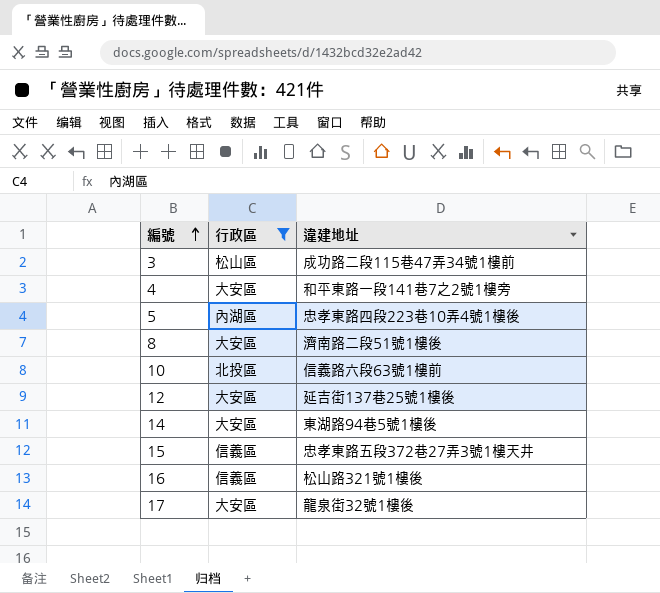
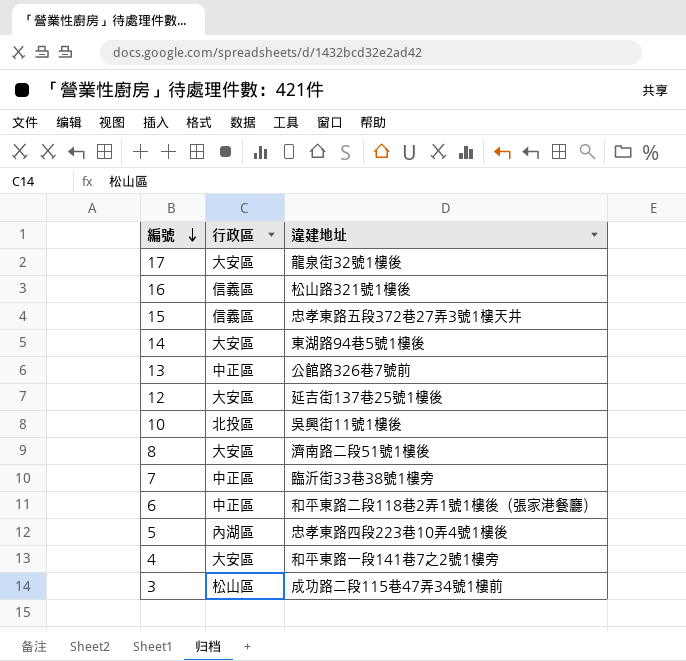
filter: 行政區 != 中正區 -> none
row order: 編號 ascending -> 編號 descending
10 | 違建地址: 信義路六段63號1樓前 -> 吳興街11號1樓後

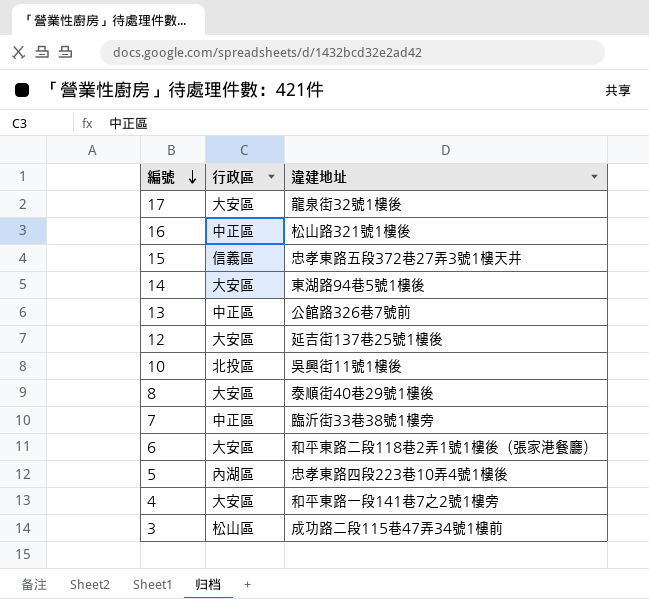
16 | 行政區: 信義區 -> 中正區
8 | 違建地址: 濟南路二段51號1樓後 -> 泰順街40巷29號1樓後
6 | 行政區: 中正區 -> 大安區

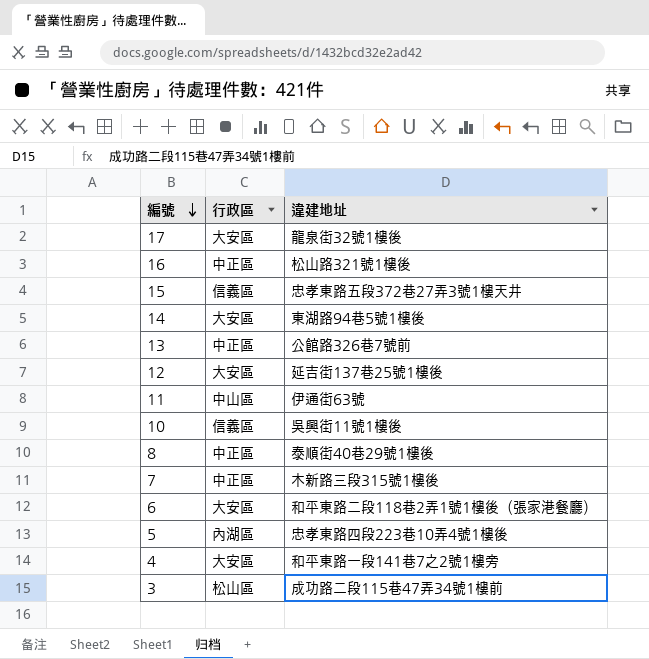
row 11: none -> 中山區 | 伊通街63號
10 | 行政區: 北投區 -> 信義區
8 | 行政區: 大安區 -> 中正區
7 | 違建地址: 臨沂街33巷38號1樓旁 -> 木新路三段315號1樓後

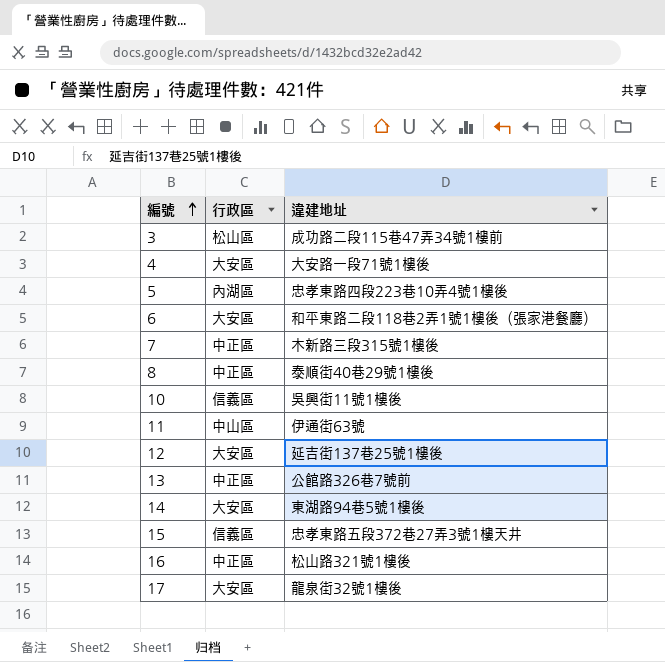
row order: 編號 descending -> 編號 ascending
4 | 違建地址: 和平東路一段141巷7之2號1樓旁 -> 大安路一段71號1樓後

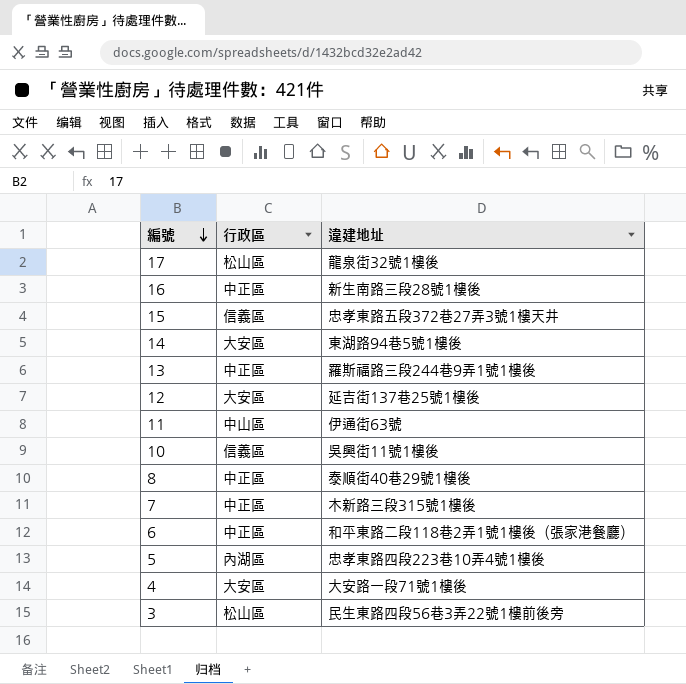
row order: 編號 ascending -> 編號 descending
17 | 行政區: 大安區 -> 松山區
16 | 違建地址: 松山路321號1樓後 -> 新生南路三段28號1樓後
13 | 違建地址: 公館路326巷7號前 -> 羅斯福路三段244巷9弄1號1樓後
6 | 行政區: 大安區 -> 中正區
3 | 違建地址: 成功路二段115巷47弄34號1樓前 -> 民生東路四段56巷3弄22號1樓前後旁

